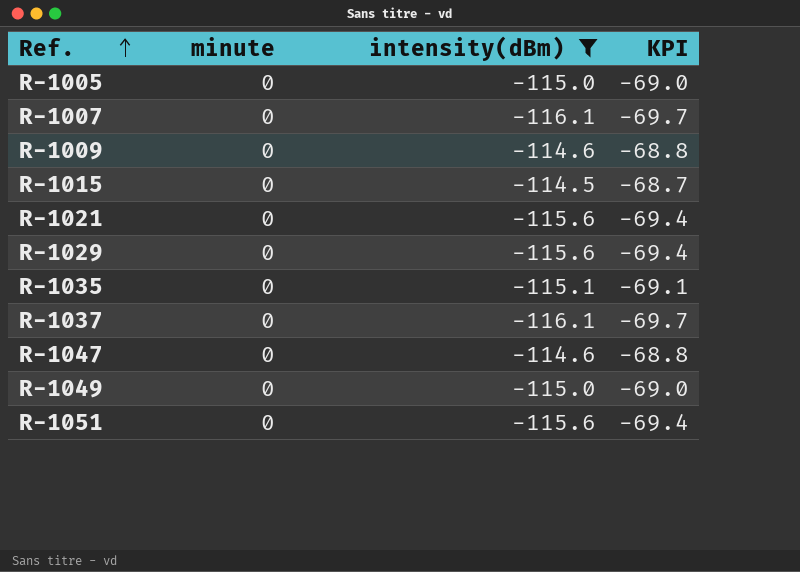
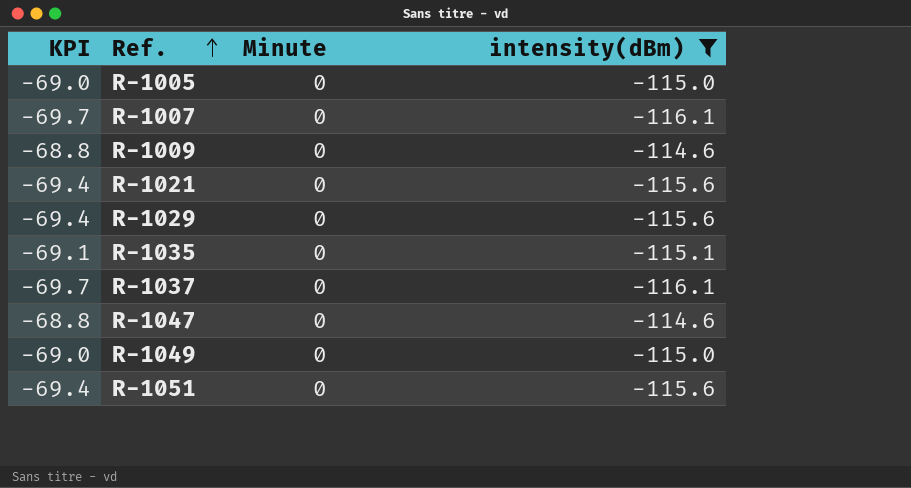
column KPI | position: 4 -> 1
column name: minute -> Minute
row R-1015: 0 | -114.5 | -68.7 -> none

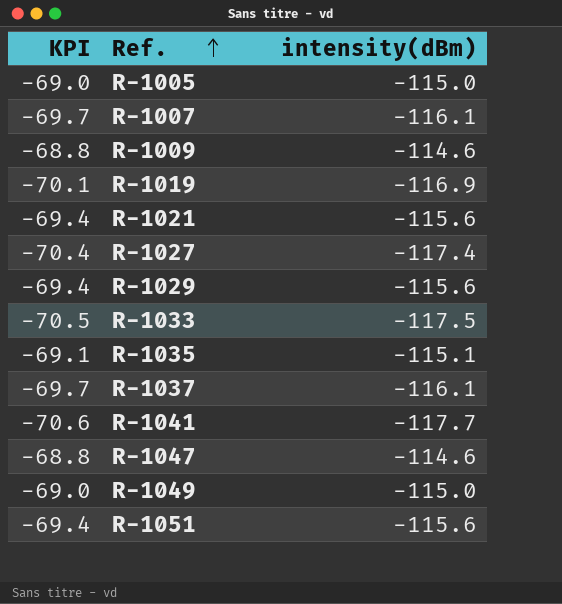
filter: intensity(dBm) >= -116.1 -> none
column Minute | position: 3 -> none

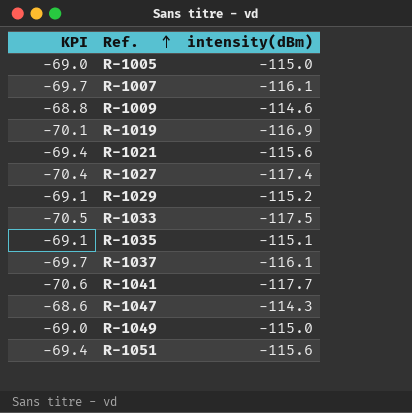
R-1029 | KPI: -69.4 -> -69.1
R-1029 | intensity(dBm): -115.6 -> -115.2
R-1047 | KPI: -68.8 -> -68.6
R-1047 | intensity(dBm): -114.6 -> -114.3

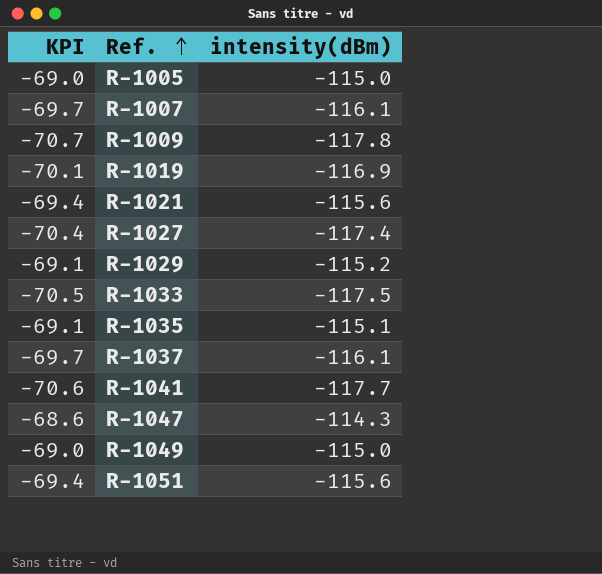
R-1009 | KPI: -68.8 -> -70.7
R-1009 | intensity(dBm): -114.6 -> -117.8

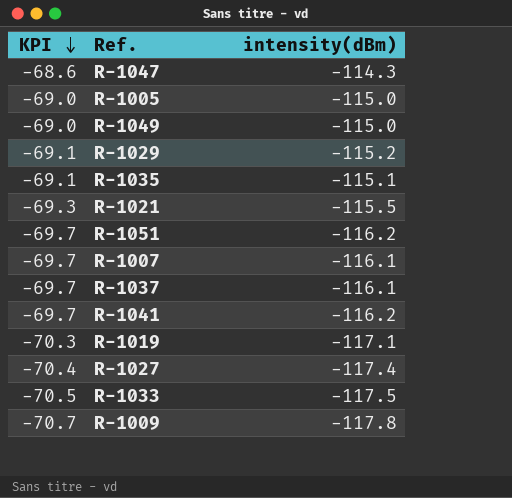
row order: Ref. ascending -> KPI descending
R-1021 | KPI: -69.4 -> -69.3
R-1021 | intensity(dBm): -115.6 -> -115.5
R-1051 | KPI: -69.4 -> -69.7
R-1051 | intensity(dBm): -115.6 -> -116.2
R-1041 | KPI: -70.6 -> -69.7
R-1041 | intensity(dBm): -117.7 -> -116.2
R-1019 | KPI: -70.1 -> -70.3
R-1019 | intensity(dBm): -116.9 -> -117.1

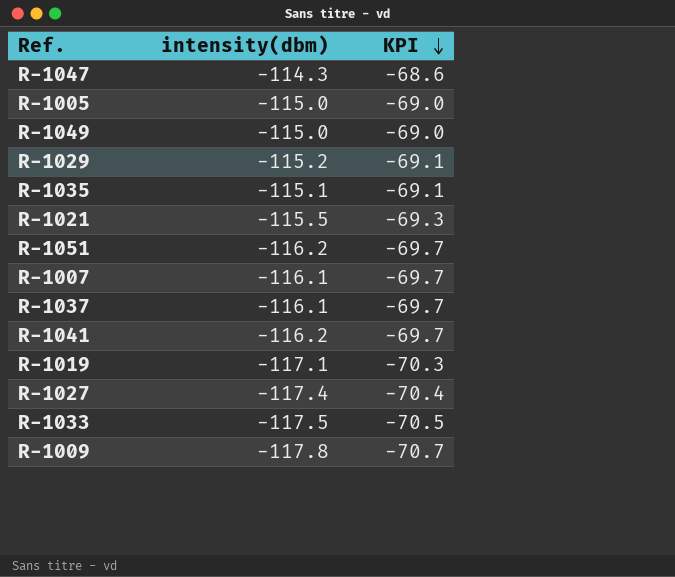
column name: intensity(dBm) -> intensity(dbm)
column KPI | position: 1 -> 3

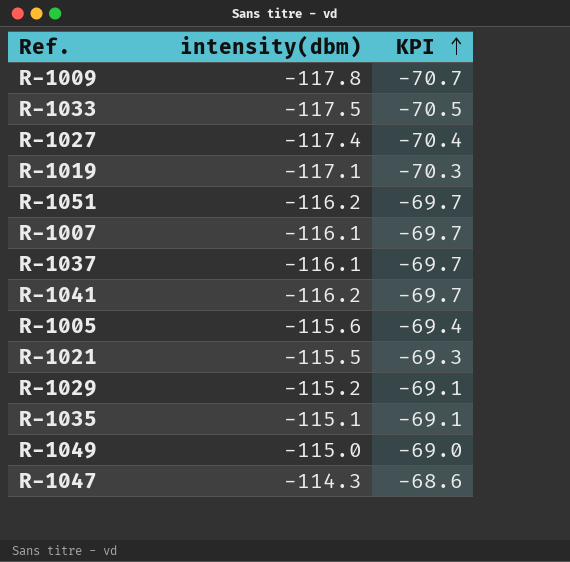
row order: KPI descending -> KPI ascending
R-1005 | intensity(dbm): -115.0 -> -115.6
R-1005 | KPI: -69.0 -> -69.4

